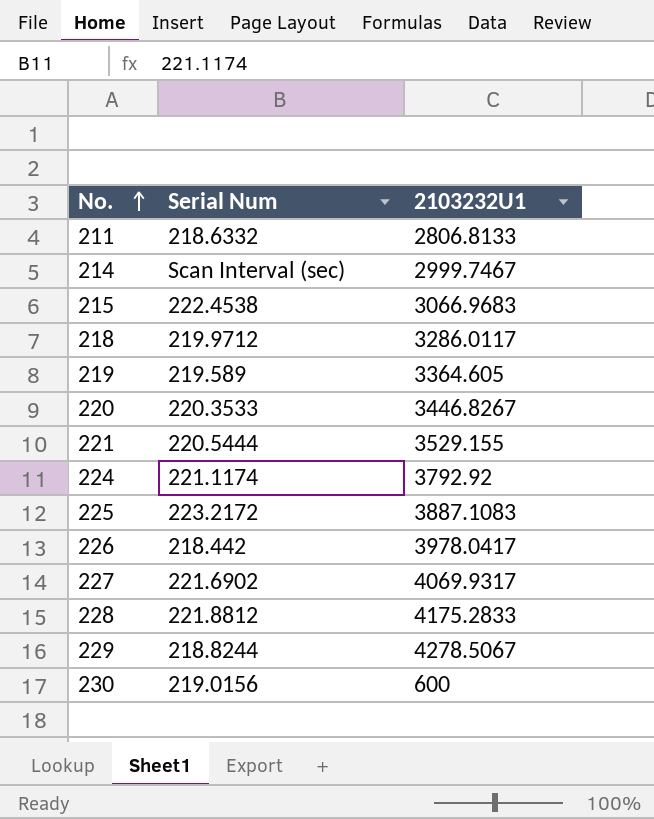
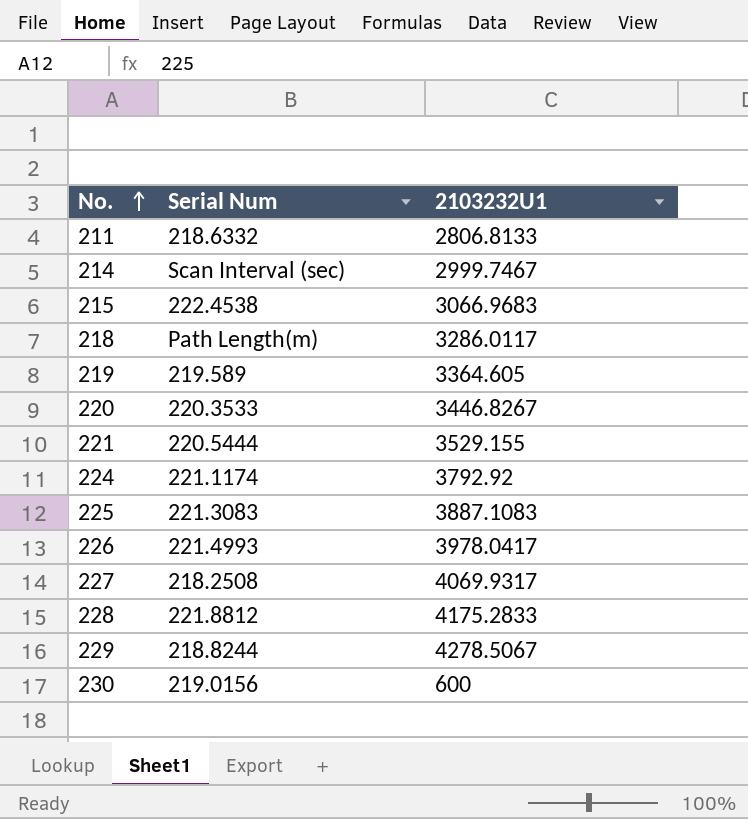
218 | Serial Num: 219.9712 -> Path Length(m)
225 | Serial Num: 223.2172 -> 221.3083
226 | Serial Num: 218.442 -> 221.4993
227 | Serial Num: 221.6902 -> 218.2508

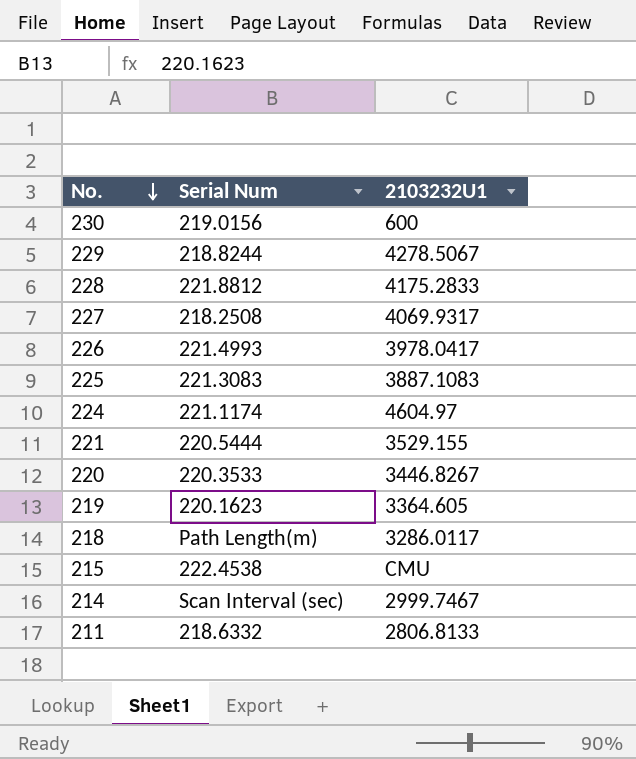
row order: No. ascending -> No. descending
224 | 2103232U1: 3792.92 -> 4604.97
219 | Serial Num: 219.589 -> 220.1623
215 | 2103232U1: 3066.9683 -> CMU

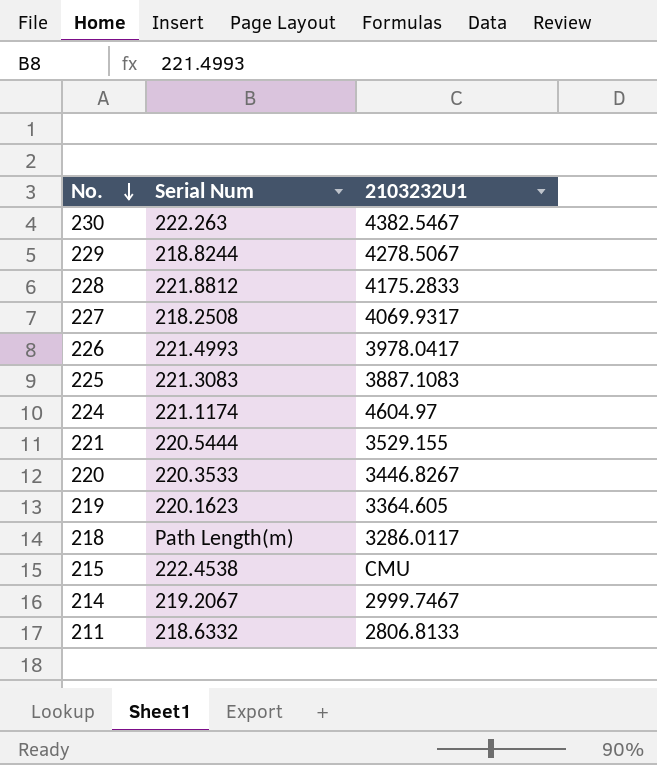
230 | Serial Num: 219.0156 -> 222.263
230 | 2103232U1: 600 -> 4382.5467
214 | Serial Num: Scan Interval (sec) -> 219.2067

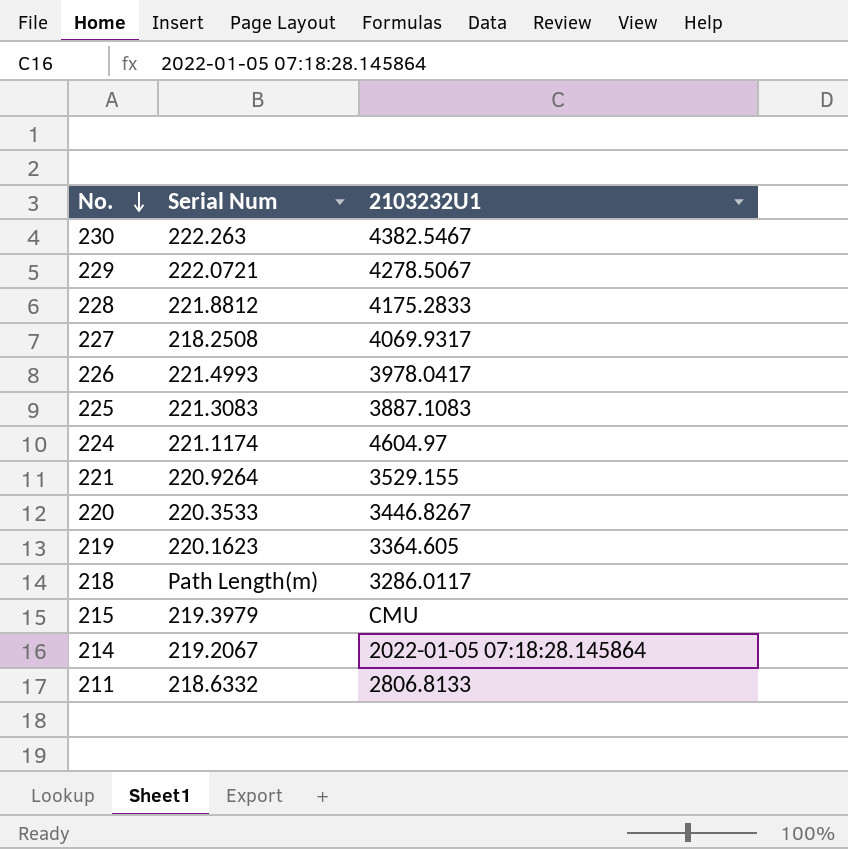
229 | Serial Num: 218.8244 -> 222.0721
221 | Serial Num: 220.5444 -> 220.9264
215 | Serial Num: 222.4538 -> 219.3979
214 | 2103232U1: 2999.7467 -> 2022-01-05 07:18:28.145864

